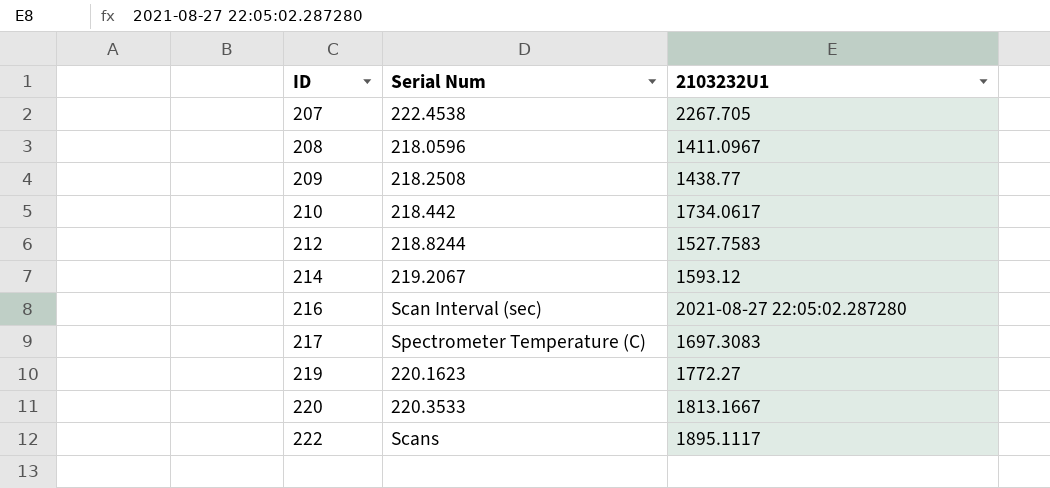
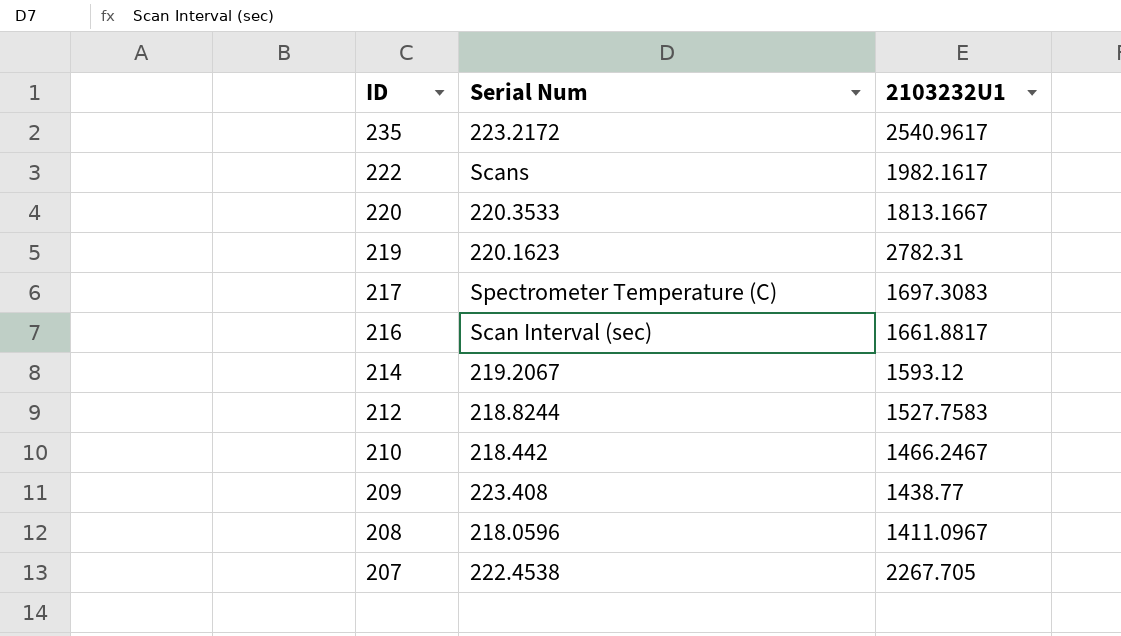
row order: ID ascending -> ID descending
row 235: none -> 223.2172 | 2540.9617
222 | 2103232U1: 1895.1117 -> 1982.1617
219 | 2103232U1: 1772.27 -> 2782.31
216 | 2103232U1: 2021-08-27 22:05:02.287280 -> 1661.8817
210 | 2103232U1: 1734.0617 -> 1466.2467
209 | Serial Num: 218.2508 -> 223.408

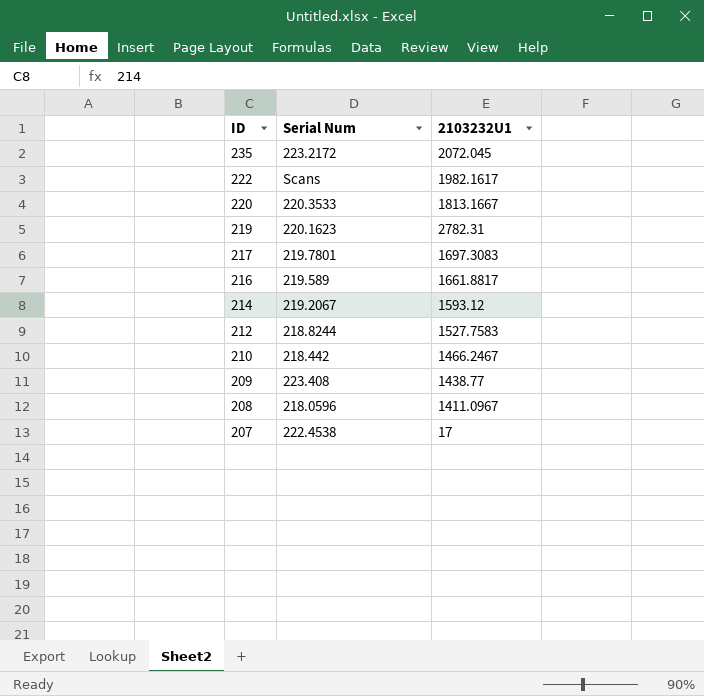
235 | 2103232U1: 2540.9617 -> 2072.045
217 | Serial Num: Spectrometer Temperature (C) -> 219.7801
216 | Serial Num: Scan Interval (sec) -> 219.589
207 | 2103232U1: 2267.705 -> 17

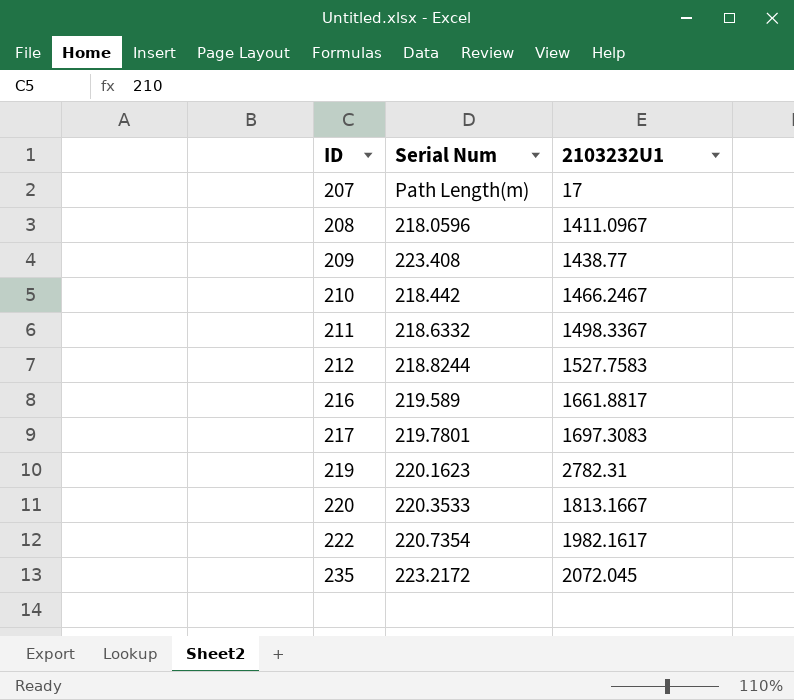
row order: ID descending -> ID ascending
row 214: 219.2067 | 1593.12 -> none
207 | Serial Num: 222.4538 -> Path Length(m)
row 211: none -> 218.6332 | 1498.3367
222 | Serial Num: Scans -> 220.7354

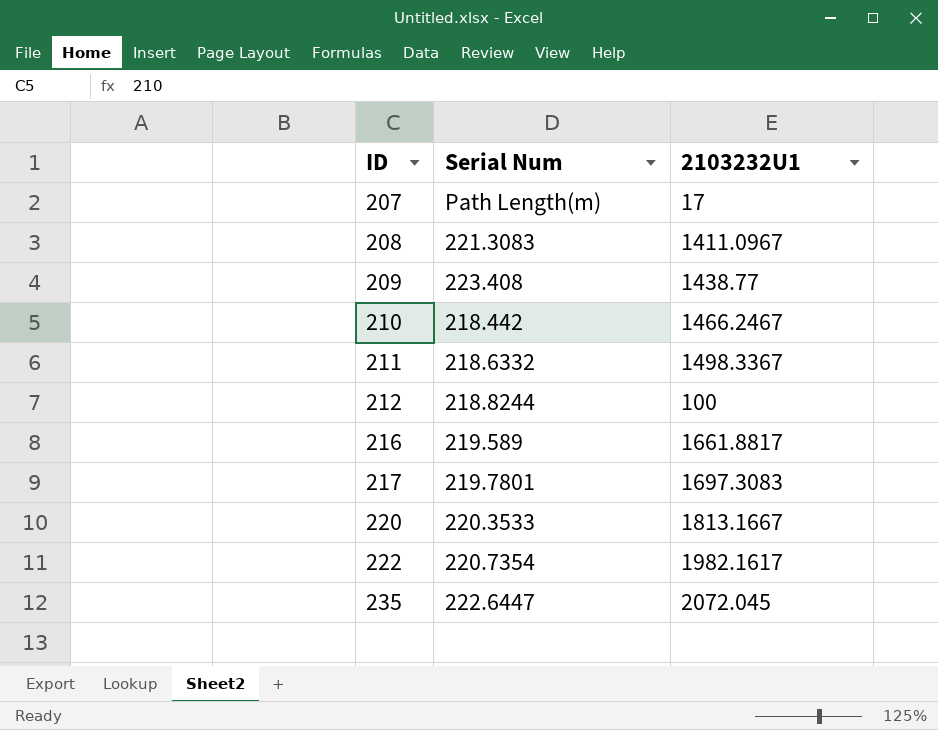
row 219: 220.1623 | 2782.31 -> none
208 | Serial Num: 218.0596 -> 221.3083
212 | 2103232U1: 1527.7583 -> 100
235 | Serial Num: 223.2172 -> 222.6447

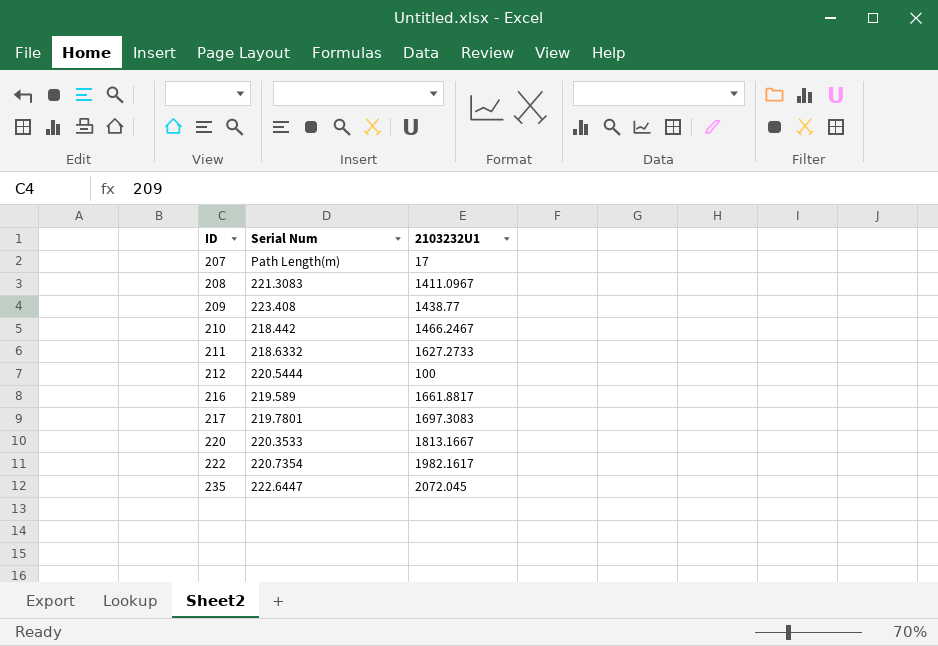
211 | 2103232U1: 1498.3367 -> 1627.2733
212 | Serial Num: 218.8244 -> 220.5444

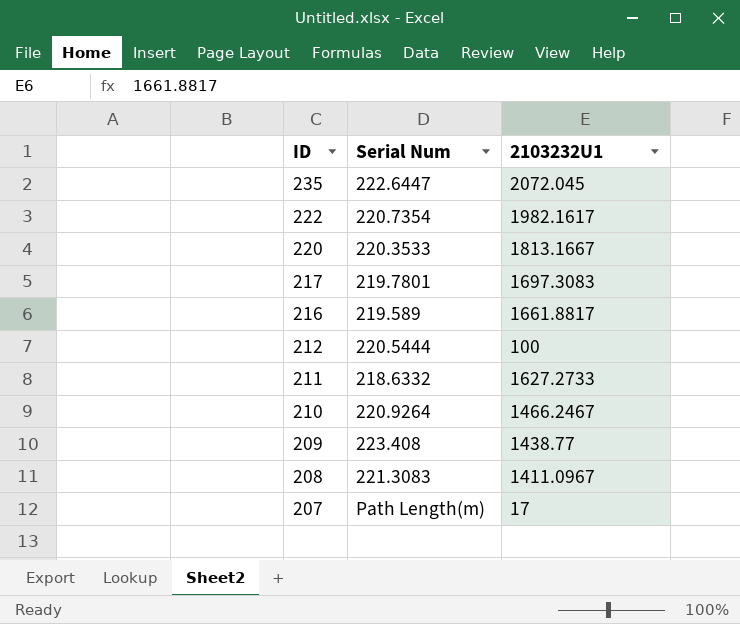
row order: ID ascending -> ID descending
210 | Serial Num: 218.442 -> 220.9264

